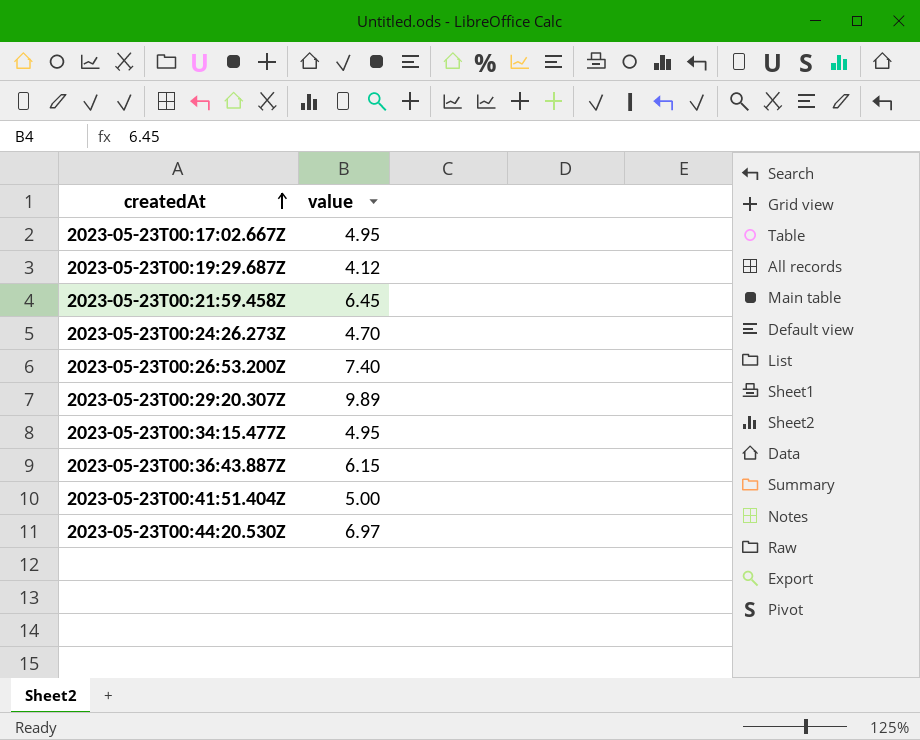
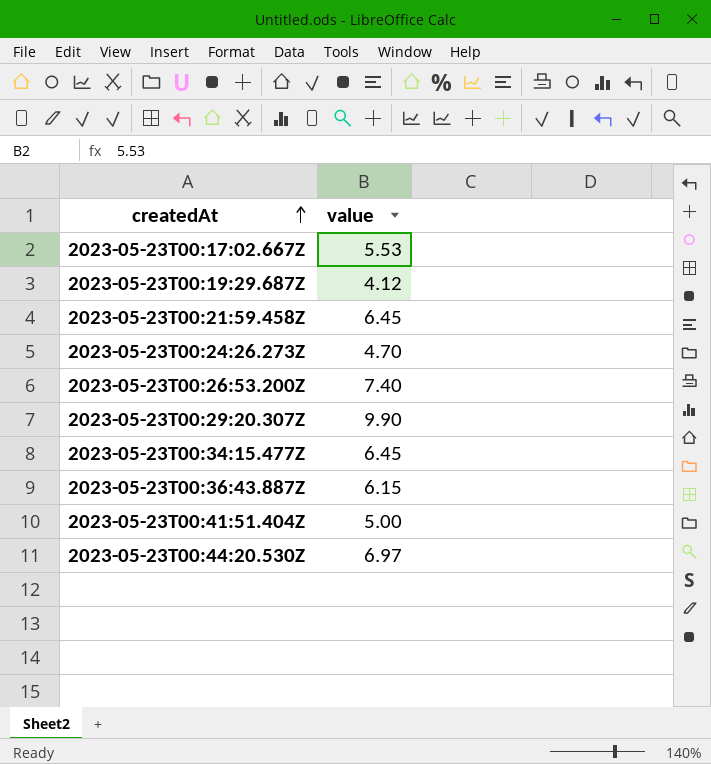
2023-05-23T00:17:02.667Z | value: 4.95 -> 5.53
2023-05-23T00:29:20.307Z | value: 9.89 -> 9.90
2023-05-23T00:34:15.477Z | value: 4.95 -> 6.45

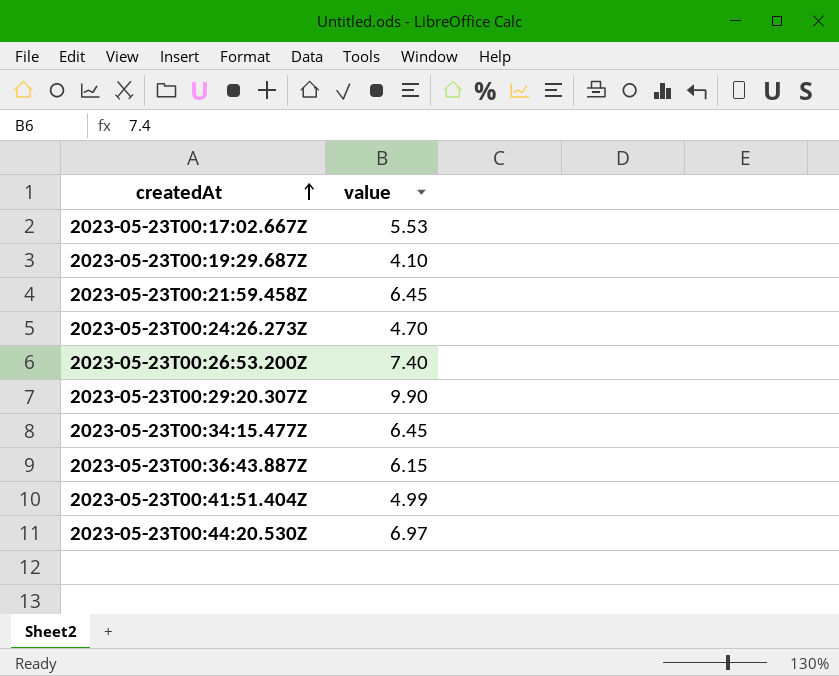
2023-05-23T00:19:29.687Z | value: 4.12 -> 4.10
2023-05-23T00:41:51.404Z | value: 5.00 -> 4.99

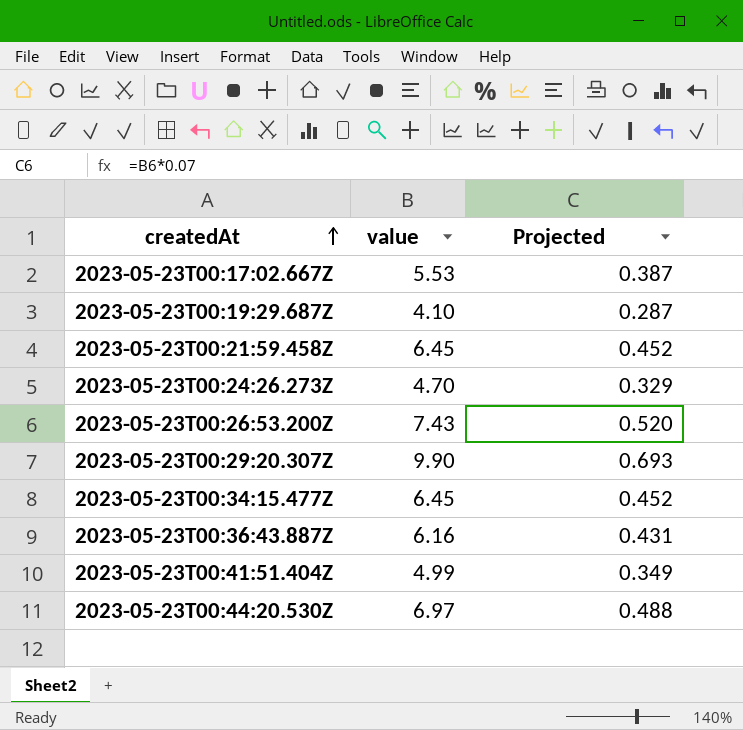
column Projected | formula: none -> [value] * 0.07
2023-05-23T00:26:53.200Z | value: 7.40 -> 7.43
2023-05-23T00:36:43.887Z | value: 6.15 -> 6.16

